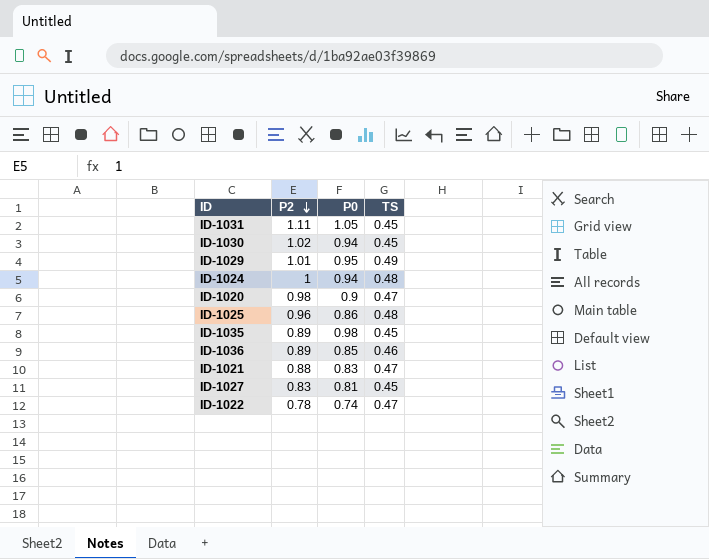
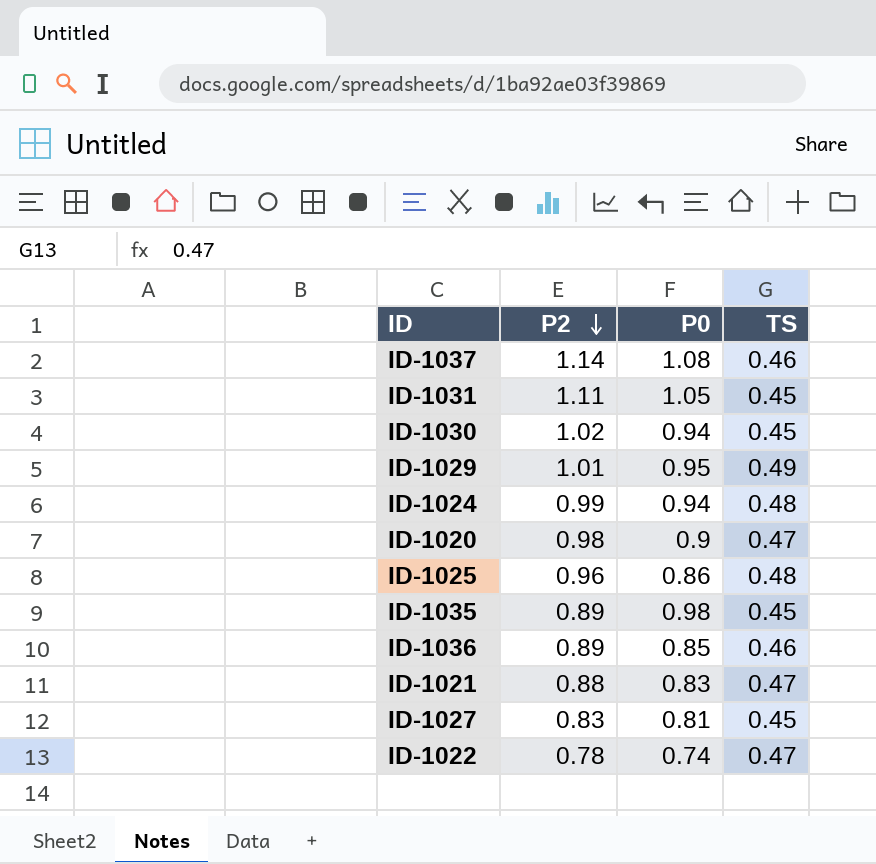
row ID-1037: none -> 1.14 | 1.08 | 0.46
ID-1024 | P2: 1 -> 0.99

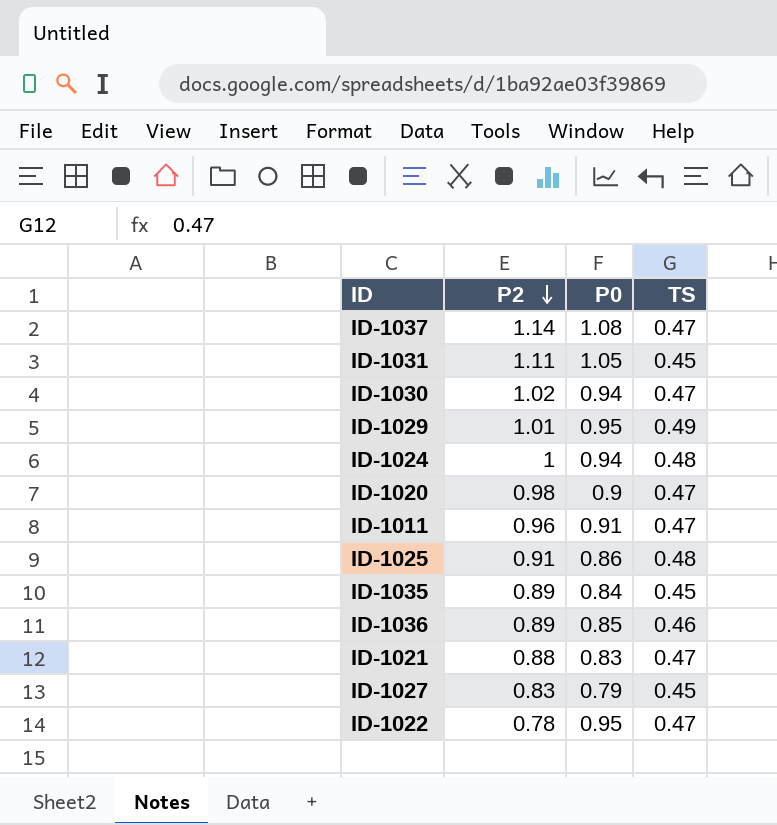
ID-1037 | TS: 0.46 -> 0.47
ID-1030 | TS: 0.45 -> 0.47
ID-1024 | P2: 0.99 -> 1
row ID-1011: none -> 0.96 | 0.91 | 0.47
ID-1025 | P2: 0.96 -> 0.91
ID-1035 | P0: 0.98 -> 0.84
ID-1027 | P0: 0.81 -> 0.79
ID-1022 | P0: 0.74 -> 0.95

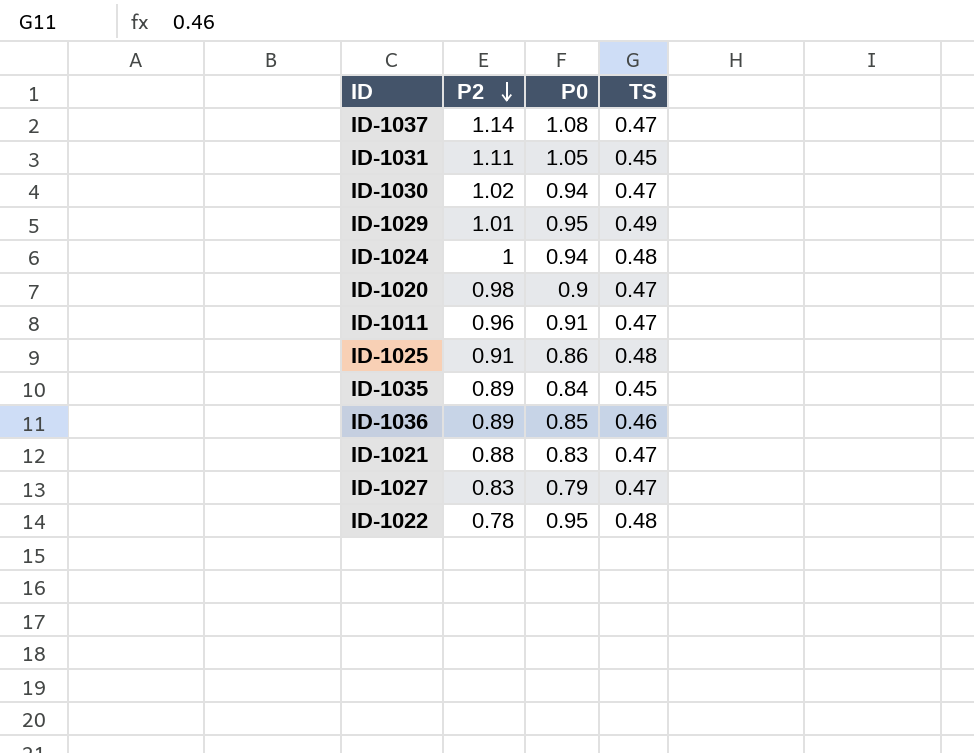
ID-1027 | TS: 0.45 -> 0.47
ID-1022 | TS: 0.47 -> 0.48

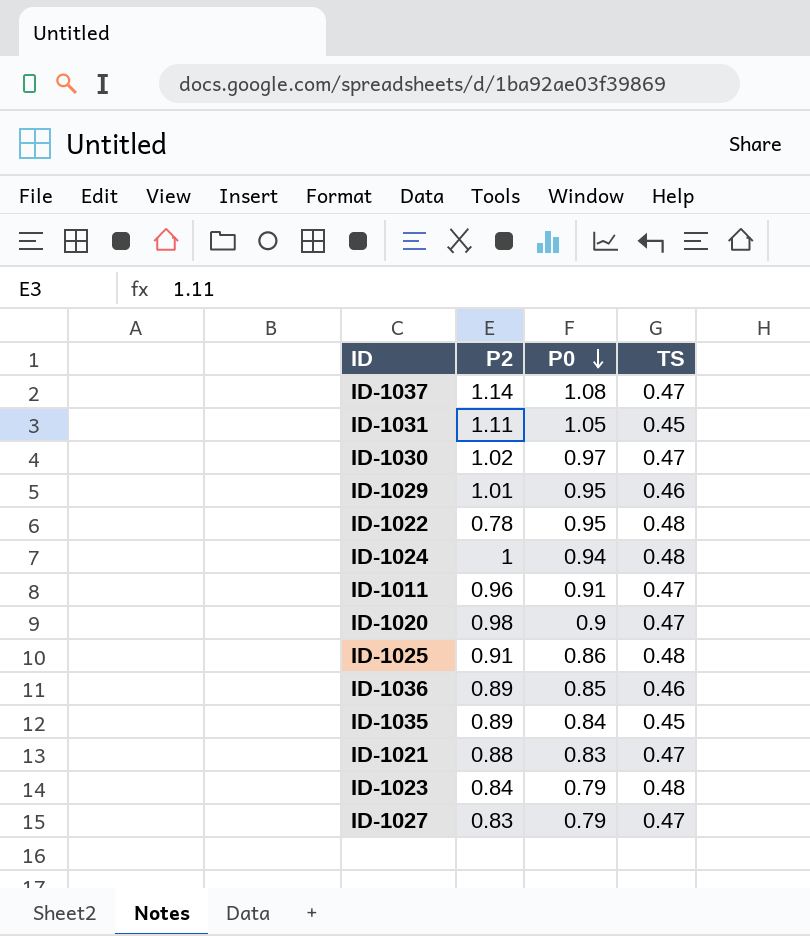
row order: P2 descending -> P0 descending
ID-1030 | P0: 0.94 -> 0.97
ID-1029 | TS: 0.49 -> 0.46
row ID-1023: none -> 0.84 | 0.79 | 0.48

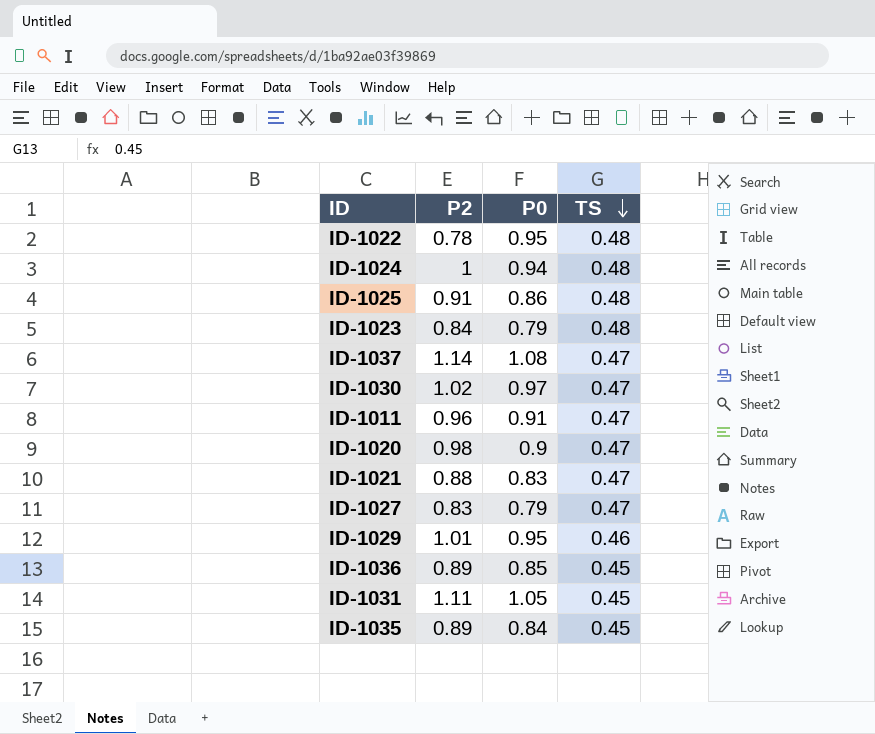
row order: P0 descending -> TS descending
ID-1036 | TS: 0.46 -> 0.45

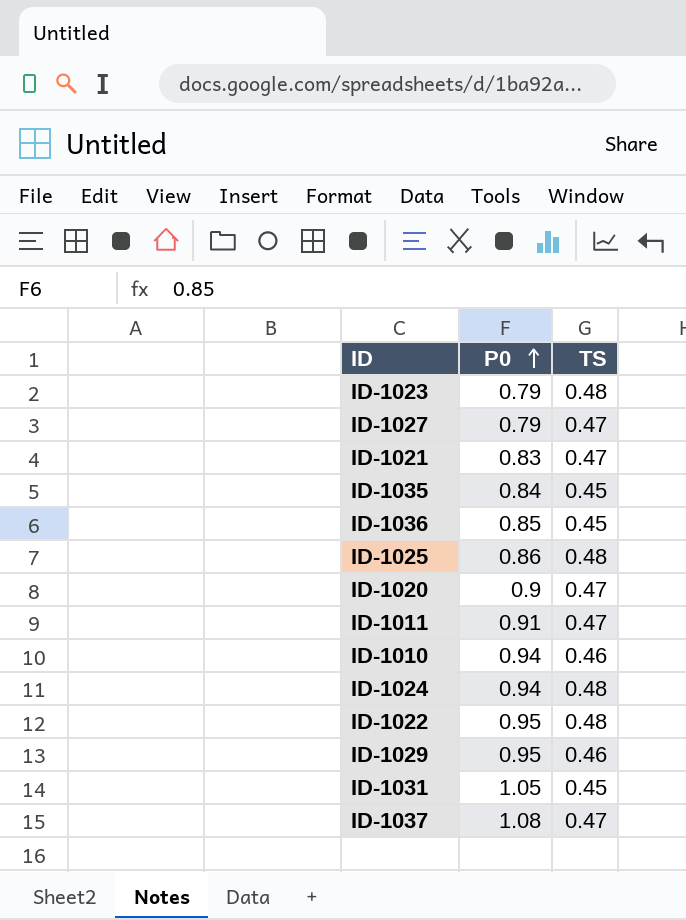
row order: TS descending -> P0 ascending
column P2 | position: 2 -> none
row ID-1030: 1.02 | 0.97 | 0.47 -> none
row ID-1010: none -> 0.94 | 0.46

